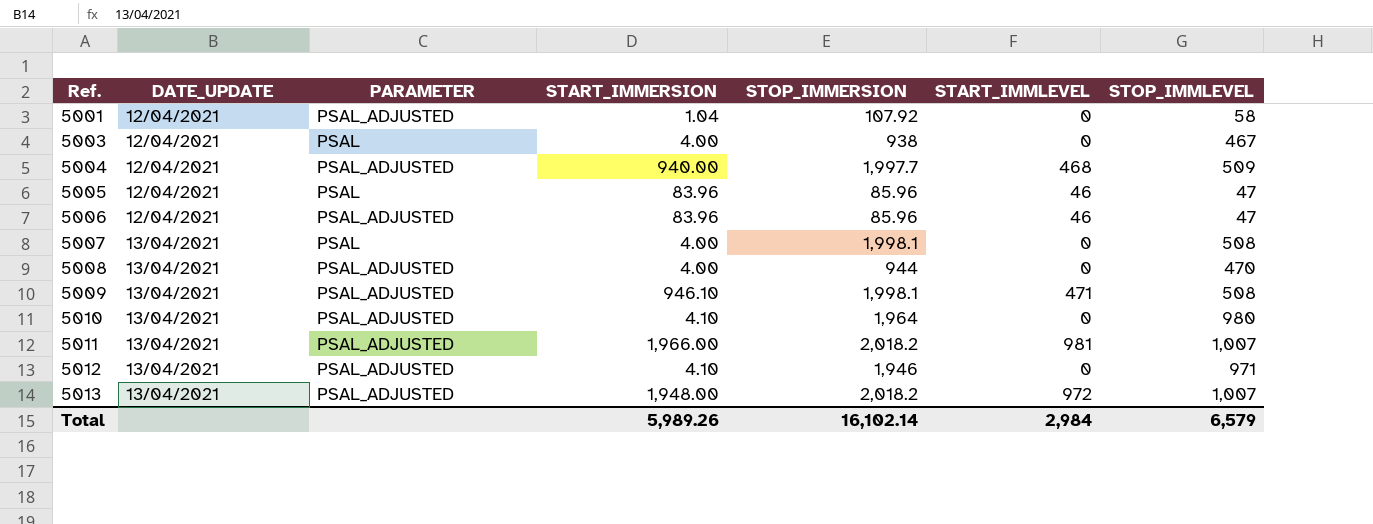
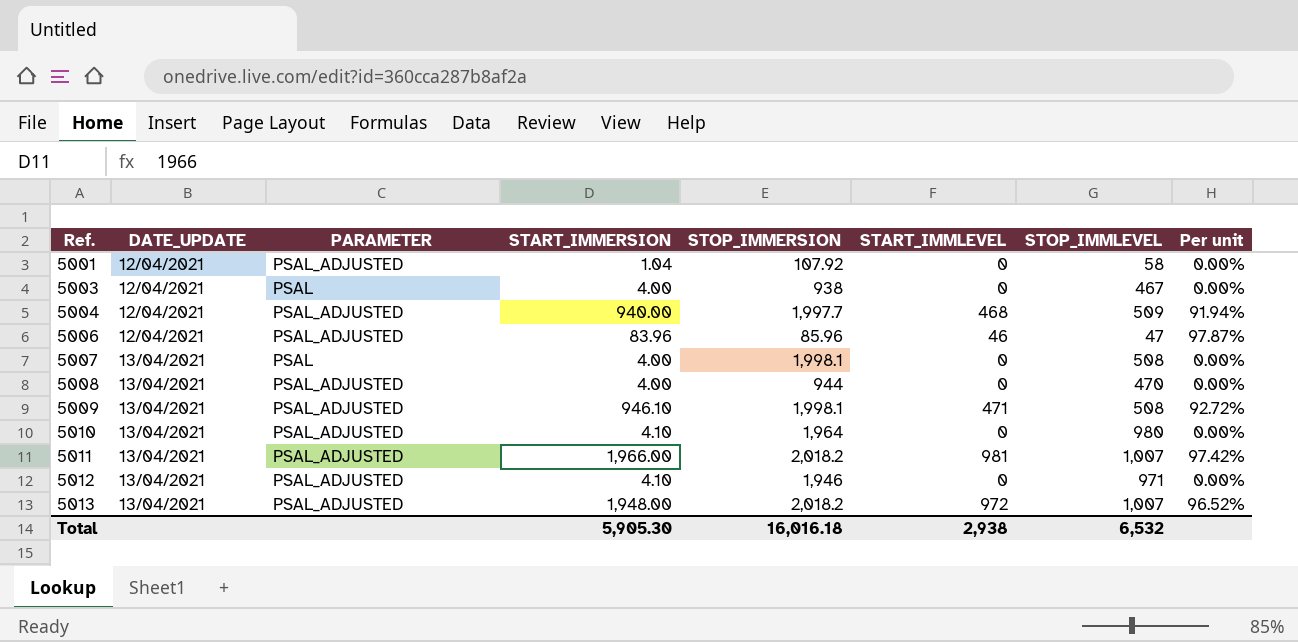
column Per unit | formula: none -> [START_IMMLEVEL] / [STOP_IMMLEVEL]
row 5005: 12/04/2021 | PSAL | 83.96 | 85.96 | 46 | 47 -> none
Total | START_IMMERSION: 5,989.26 -> 5,905.30
Total | STOP_IMMERSION: 16,102.14 -> 16,016.18
Total | START_IMMLEVEL: 2,984 -> 2,938
Total | STOP_IMMLEVEL: 6,579 -> 6,532

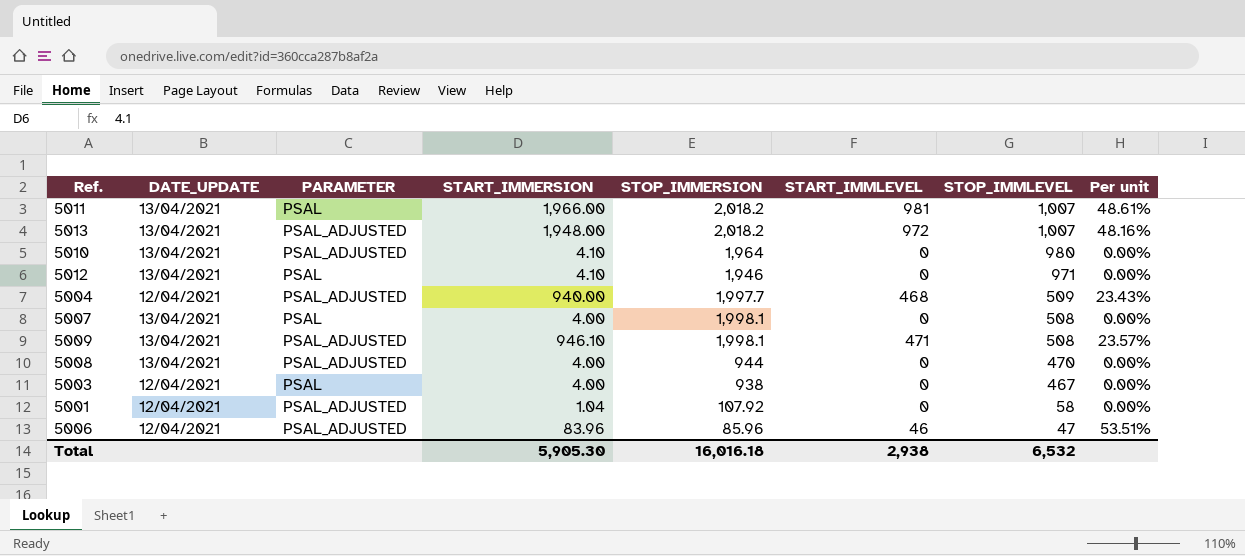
row order: Ref. ascending -> STOP_IMMLEVEL descending
column Per unit | formula: [START_IMMLEVEL] / [STOP_IMMLEVEL] -> [START_IMMLEVEL] / [STOP_IMMERSION]
5011 | PARAMETER: PSAL_ADJUSTED -> PSAL
5012 | PARAMETER: PSAL_ADJUSTED -> PSAL

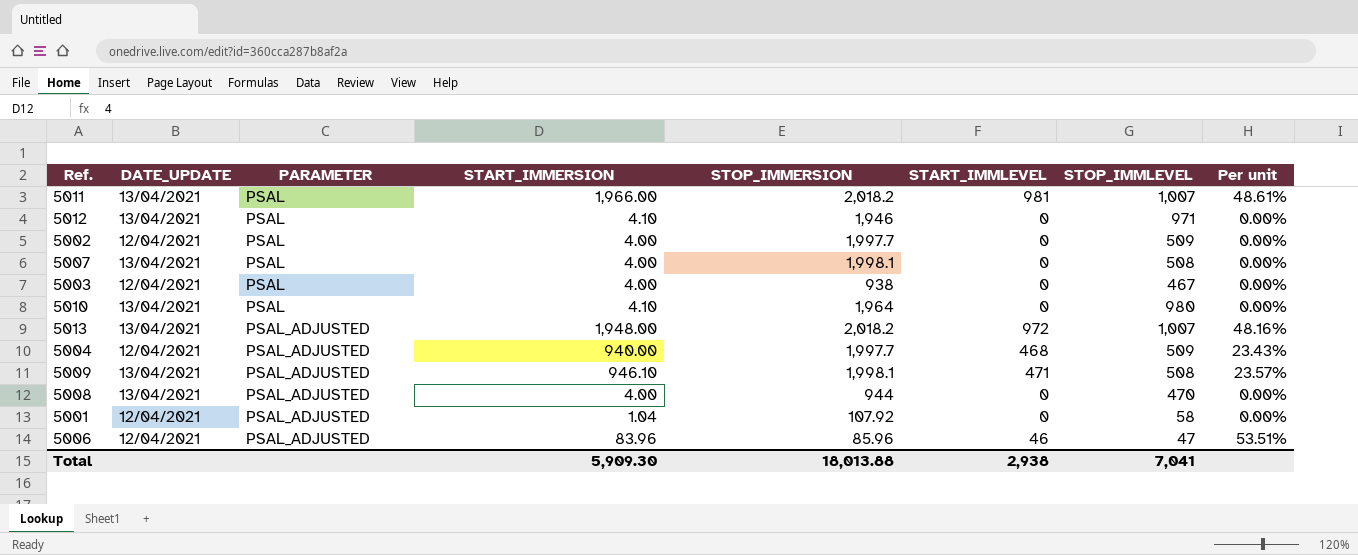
row order: STOP_IMMLEVEL descending -> PARAMETER ascending
row 5002: none -> 12/04/2021 | PSAL | 4.00 | 1,997.7 | 0 | 509 | 0.00%
5010 | PARAMETER: PSAL_ADJUSTED -> PSAL
Total | START_IMMERSION: 5,905.30 -> 5,909.30
Total | STOP_IMMERSION: 16,016.18 -> 18,013.88
Total | STOP_IMMLEVEL: 6,532 -> 7,041

